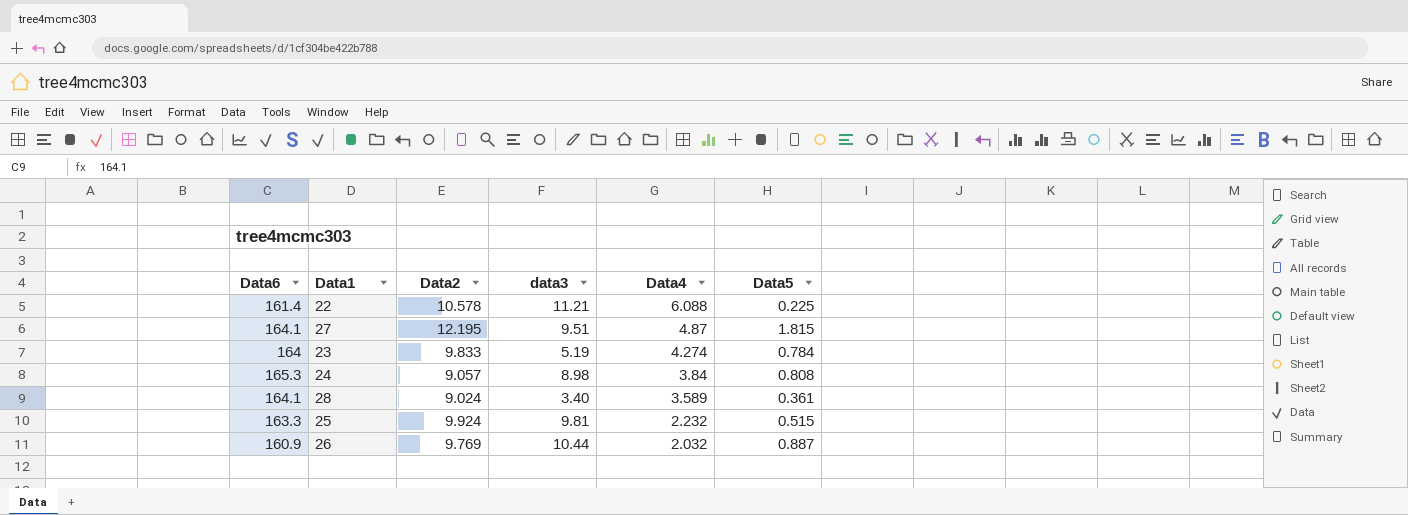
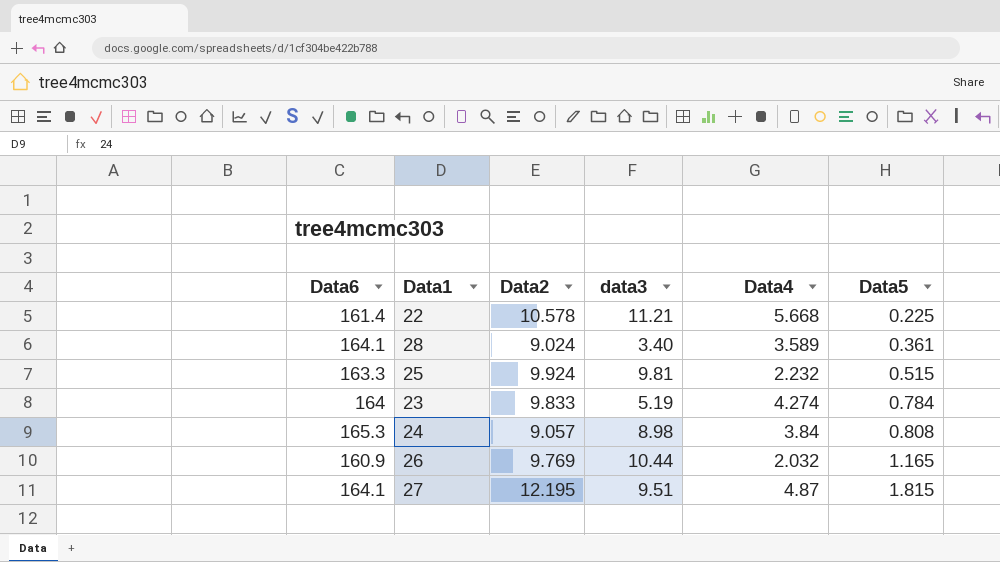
row order: Data4 descending -> Data5 ascending
22 | Data4: 6.088 -> 5.668
26 | Data5: 0.887 -> 1.165

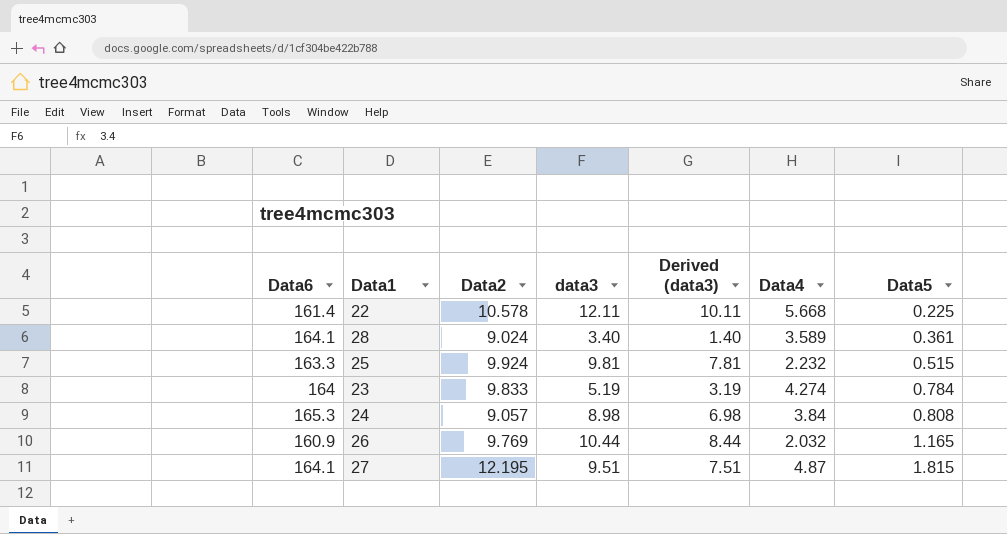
column Derived (data3) | formula: none -> [data3] - 2
22 | data3: 11.21 -> 12.11

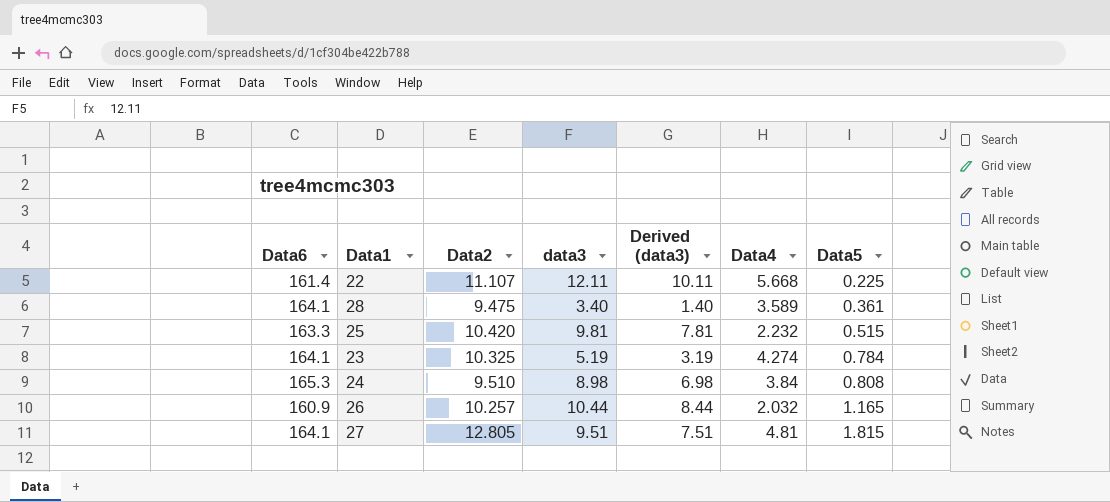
22 | Data2: 10.578 -> 11.107
28 | Data2: 9.024 -> 9.475
25 | Data2: 9.924 -> 10.420
23 | Data6: 164 -> 164.1
23 | Data2: 9.833 -> 10.325
24 | Data2: 9.057 -> 9.510
26 | Data2: 9.769 -> 10.257
27 | Data2: 12.195 -> 12.805
27 | Data4: 4.87 -> 4.81

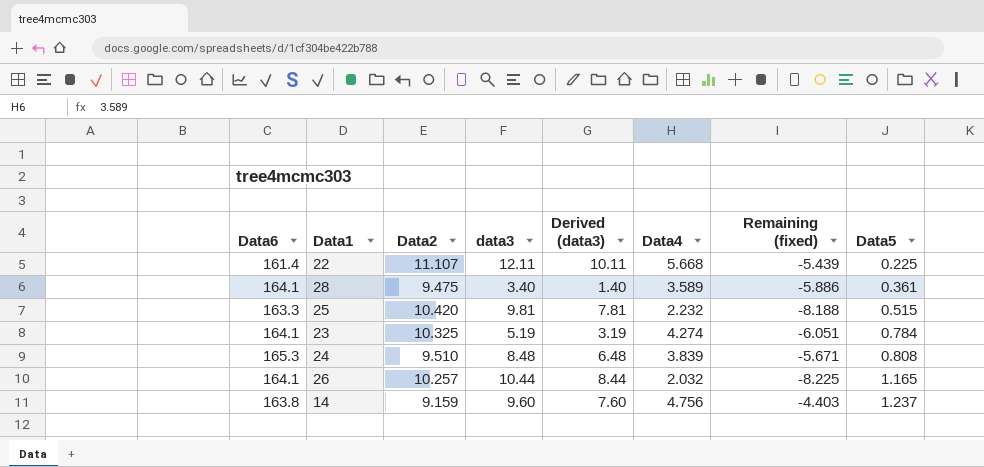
column Remaining (fixed) | formula: none -> [Data4] - [Data2]
row 27: 164.1 | 12.805 | 9.51 | 7.51 | 4.81 | 1.815 -> none
24 | data3: 8.98 -> 8.48
24 | Derived (data3): 6.98 -> 6.48
24 | Data4: 3.84 -> 3.839
26 | Data6: 160.9 -> 164.1
row 14: none -> 163.8 | 9.159 | 9.60 | 7.60 | 4.756 | -4.403 | 1.237

